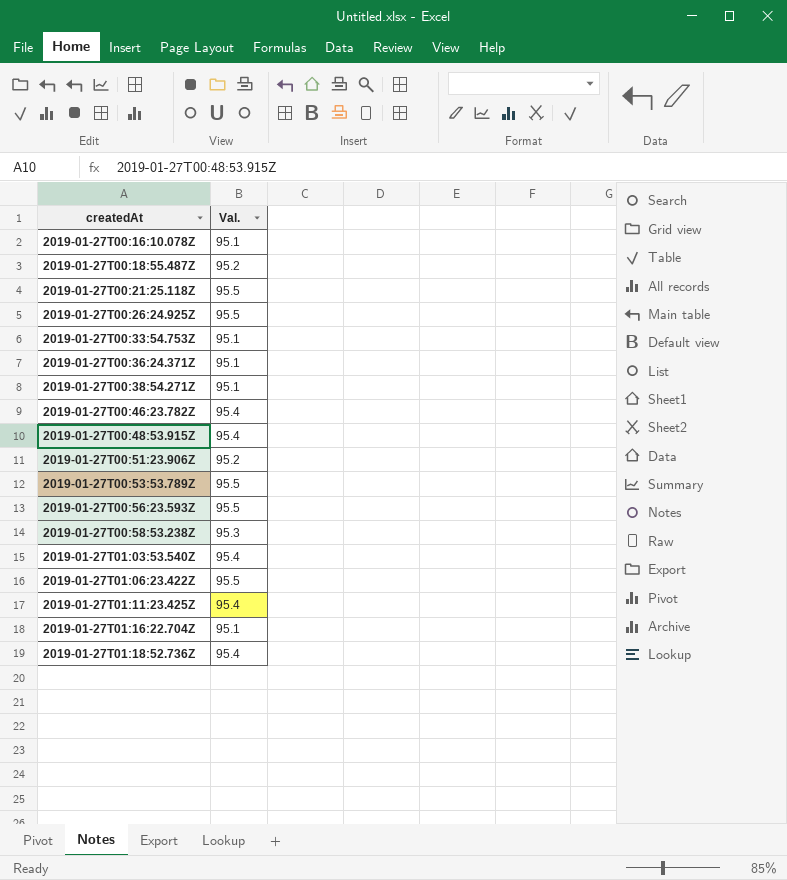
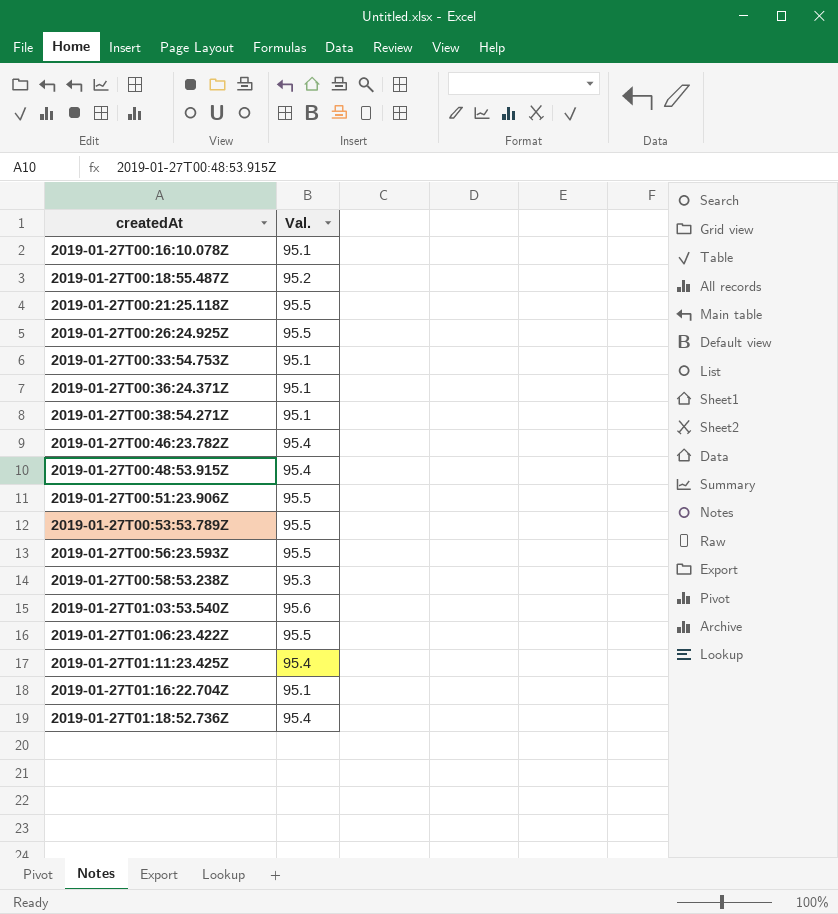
2019-01-27T00:51:23.906Z | Val.: 95.2 -> 95.5
2019-01-27T01:03:53.540Z | Val.: 95.4 -> 95.6

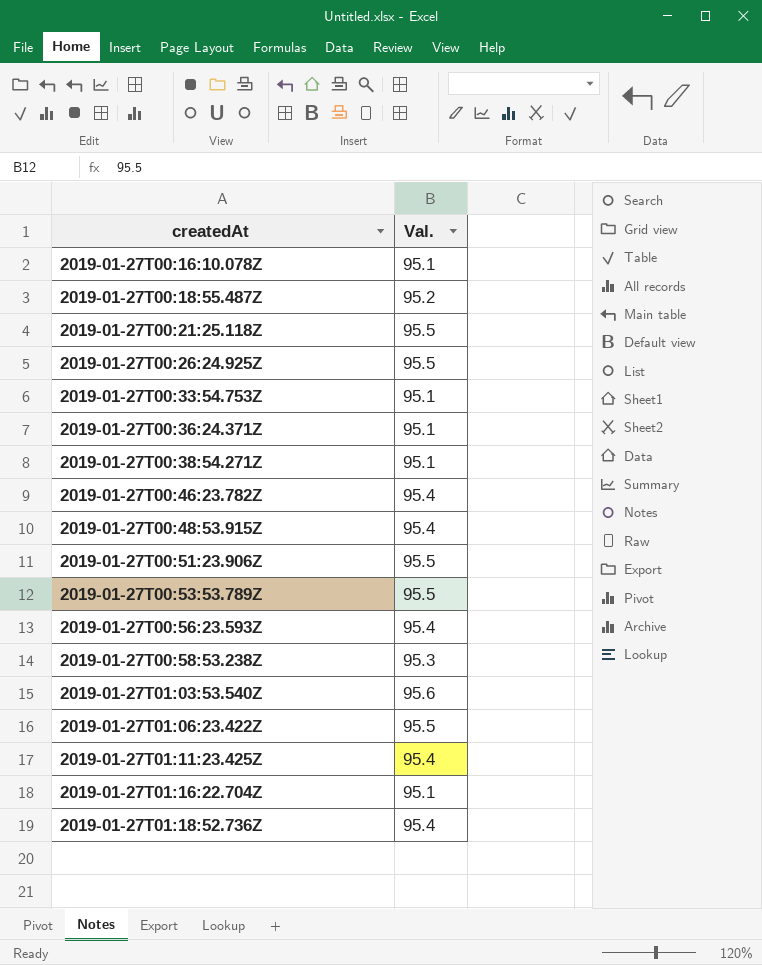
2019-01-27T00:56:23.593Z | Val.: 95.5 -> 95.4

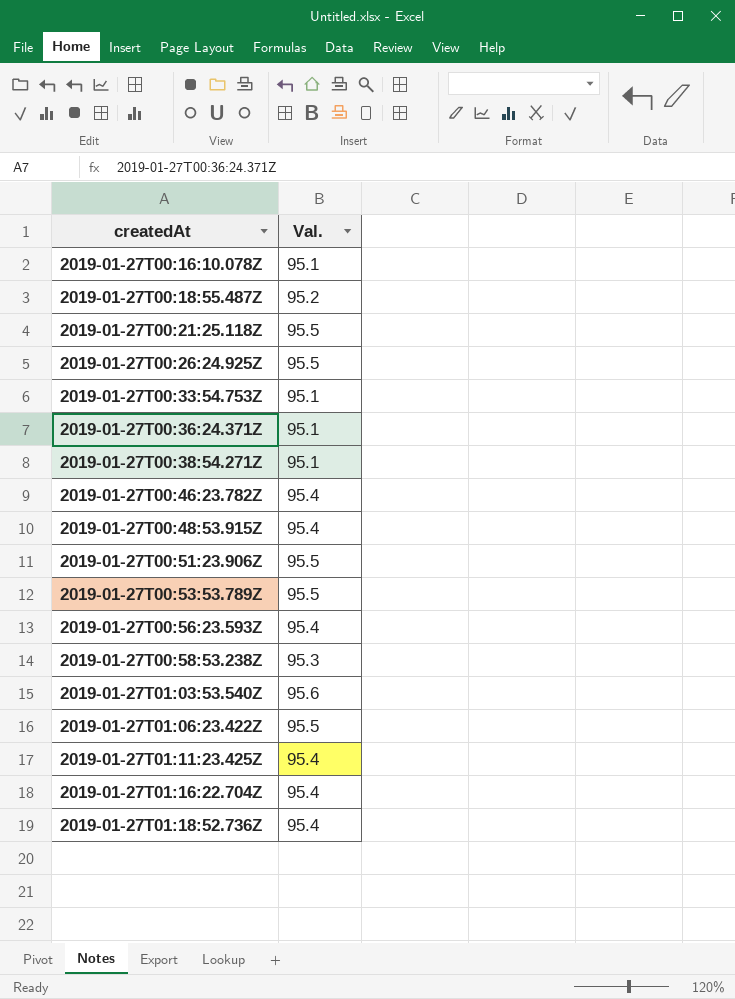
2019-01-27T01:16:22.704Z | Val.: 95.1 -> 95.4

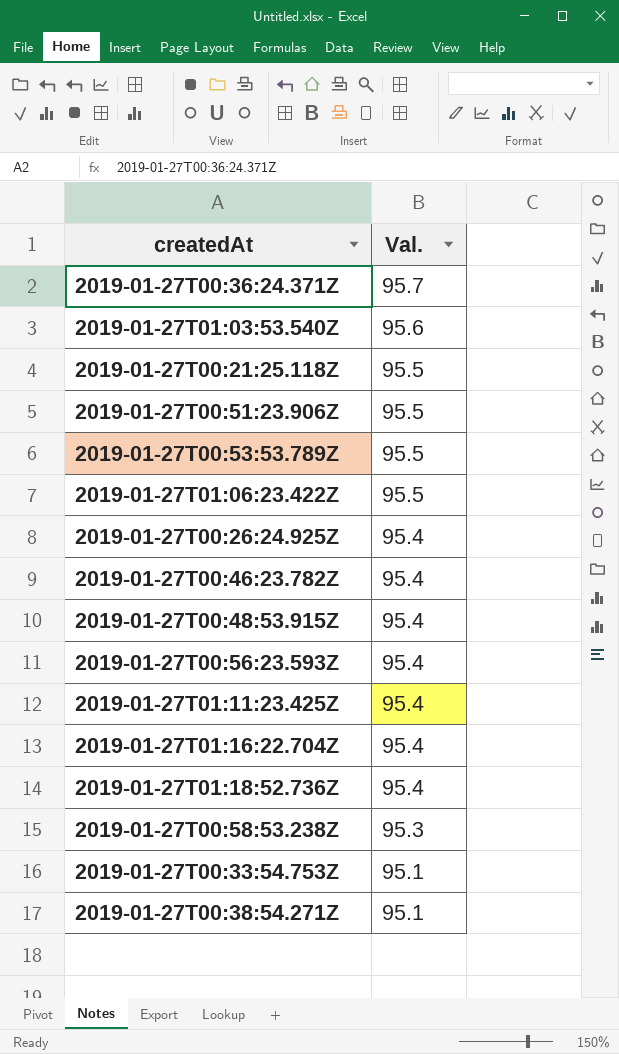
row order: createdAt ascending -> Val. descending
row 2019-01-27T00:16:10.078Z: 95.1 -> none
row 2019-01-27T00:18:55.487Z: 95.2 -> none
2019-01-27T00:36:24.371Z | Val.: 95.1 -> 95.7
2019-01-27T00:26:24.925Z | Val.: 95.5 -> 95.4

